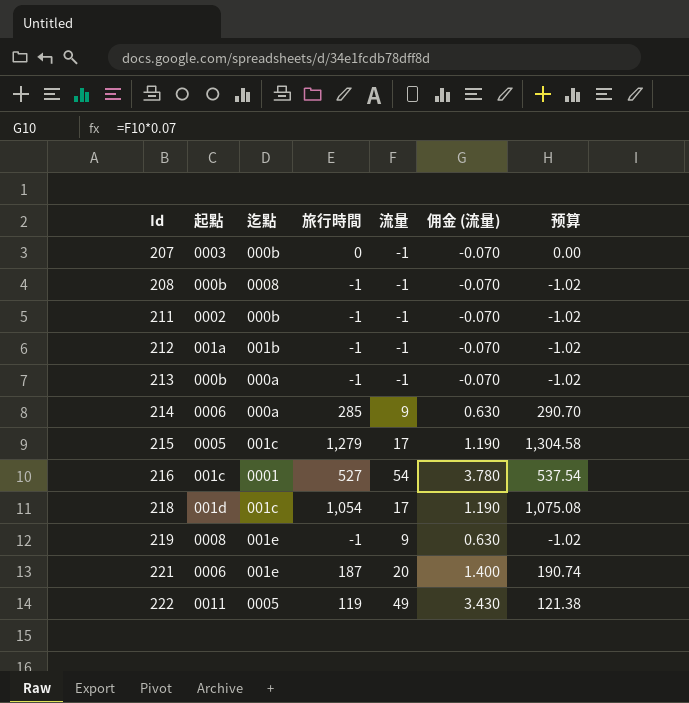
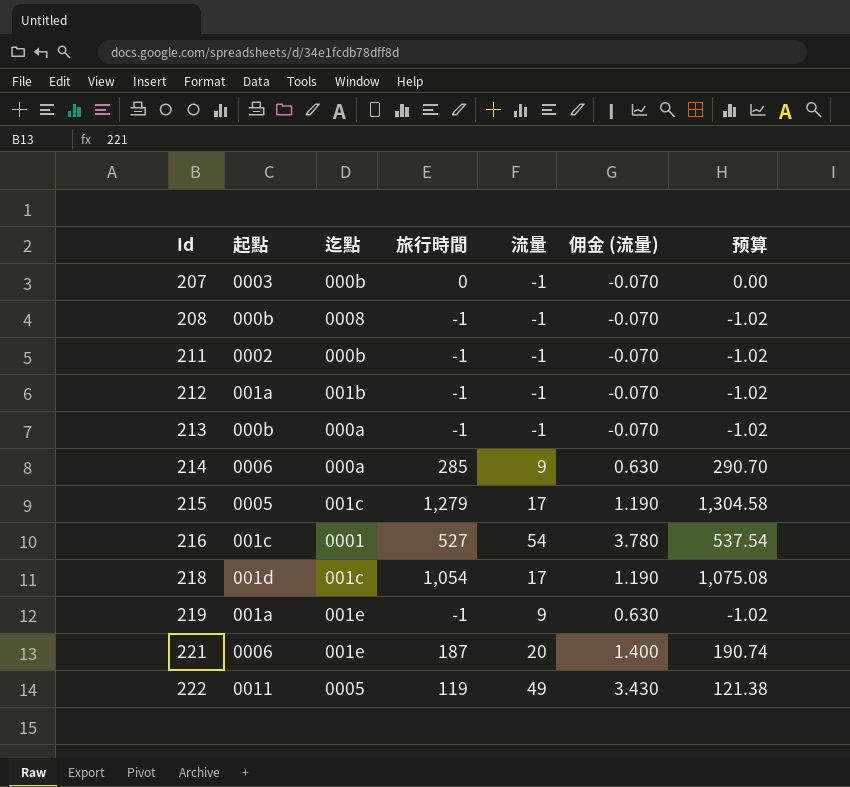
219 | 起點: 0008 -> 001a

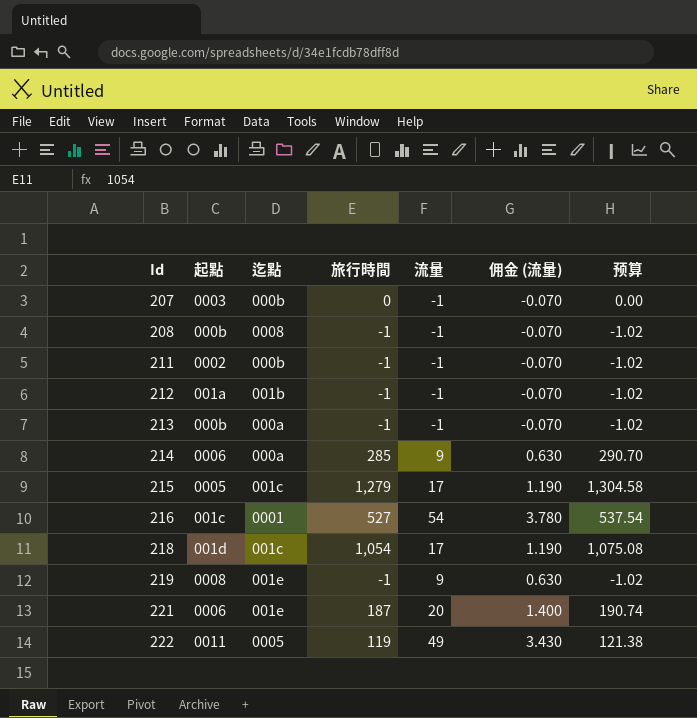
219 | 起點: 001a -> 0008

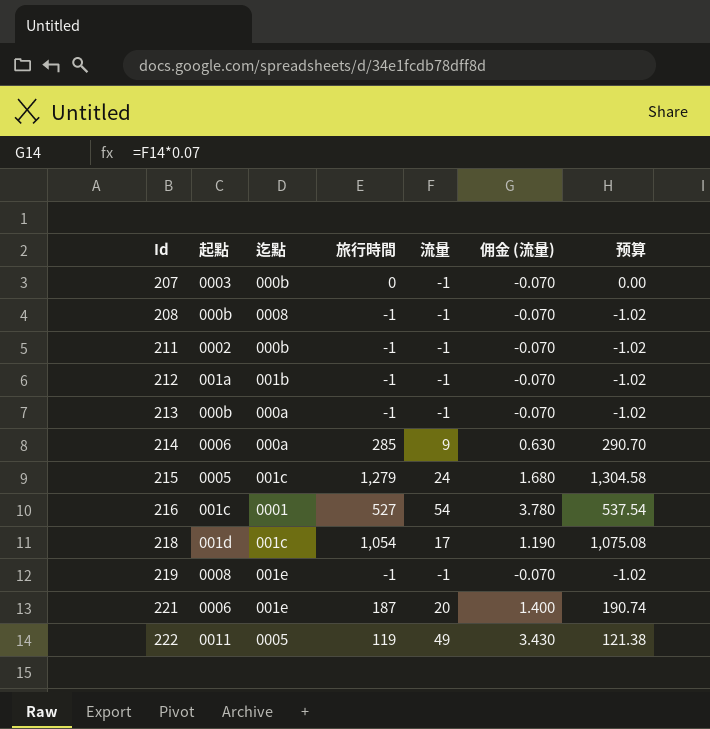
215 | 流量: 17 -> 24
215 | 佣金 (流量): 1.190 -> 1.680
219 | 流量: 9 -> -1
219 | 佣金 (流量): 0.630 -> -0.070

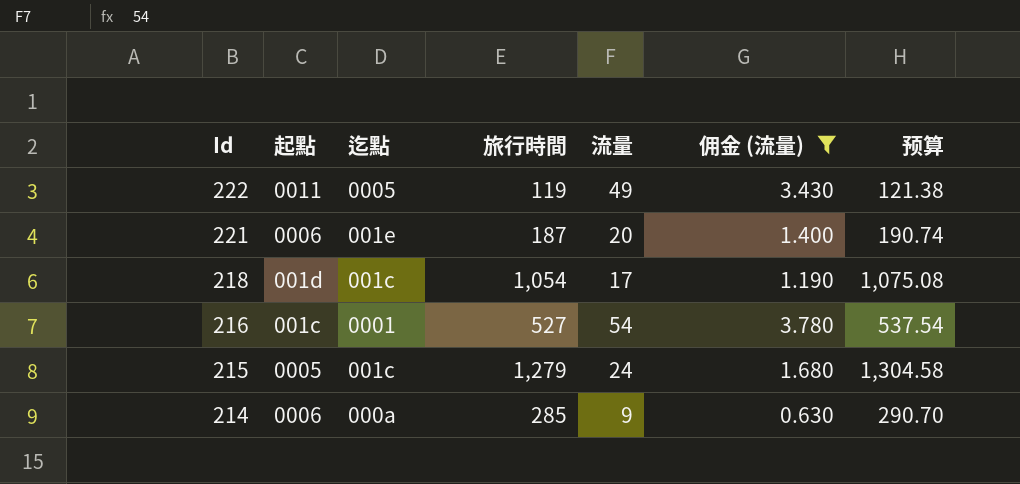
filter: none -> 佣金 (流量) != -0.070
row order: Id ascending -> Id descending

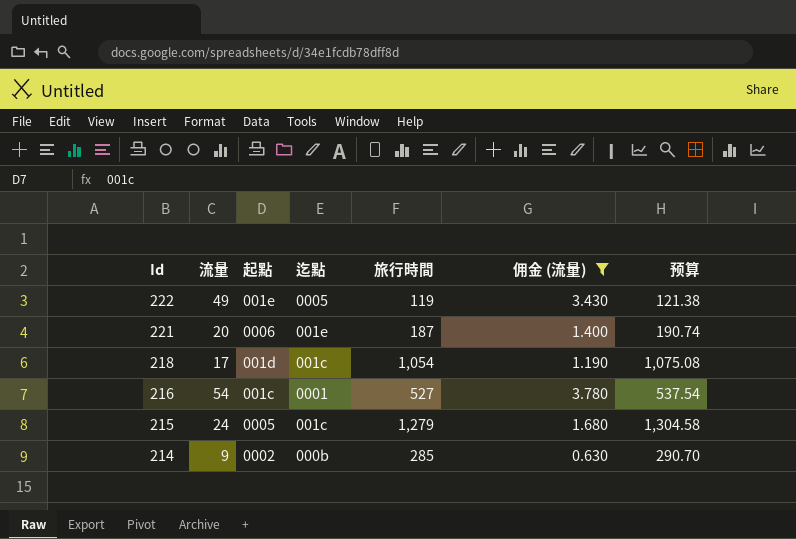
column 流量 | position: 5 -> 2
222 | 起點: 0011 -> 001e
214 | 起點: 0006 -> 0002
214 | 迄點: 000a -> 000b

